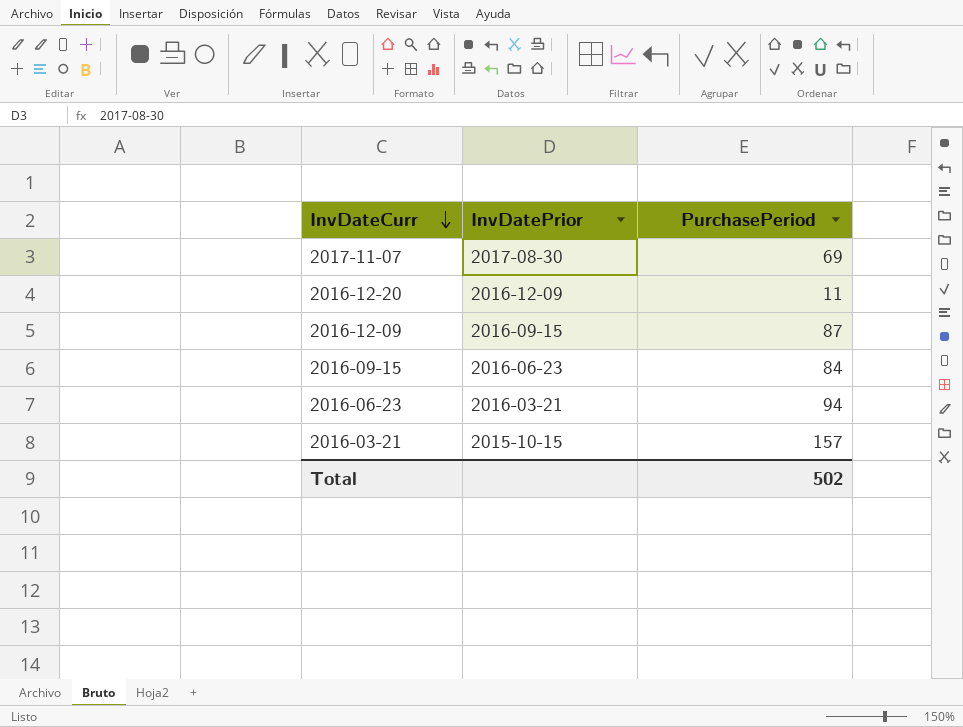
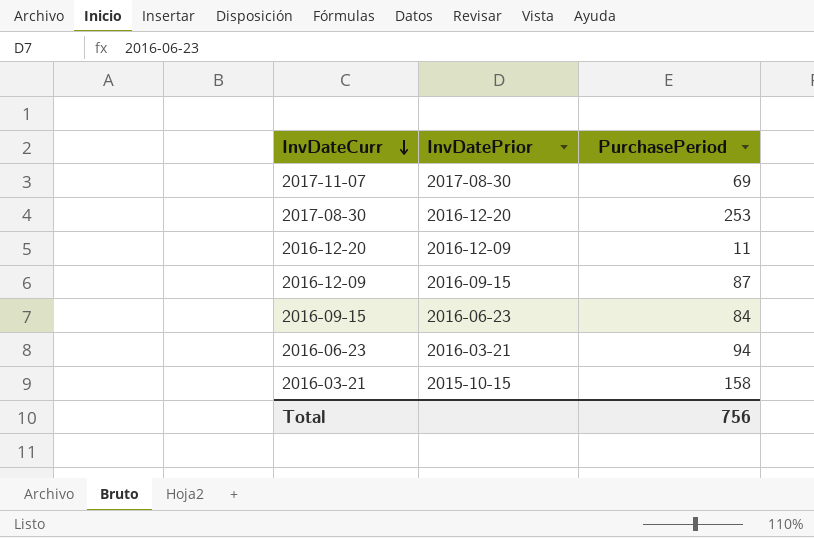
row 2017-08-30: none -> 2016-12-20 | 253
2016-03-21 | PurchasePeriod: 157 -> 158
Total | PurchasePeriod: 502 -> 756

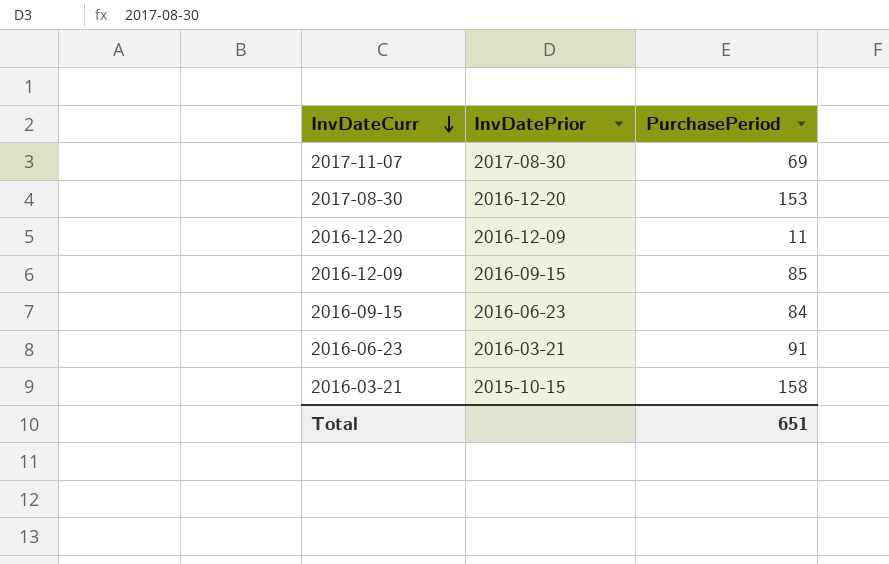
2017-08-30 | PurchasePeriod: 253 -> 153
2016-12-09 | PurchasePeriod: 87 -> 85
2016-06-23 | PurchasePeriod: 94 -> 91
Total | PurchasePeriod: 756 -> 651

